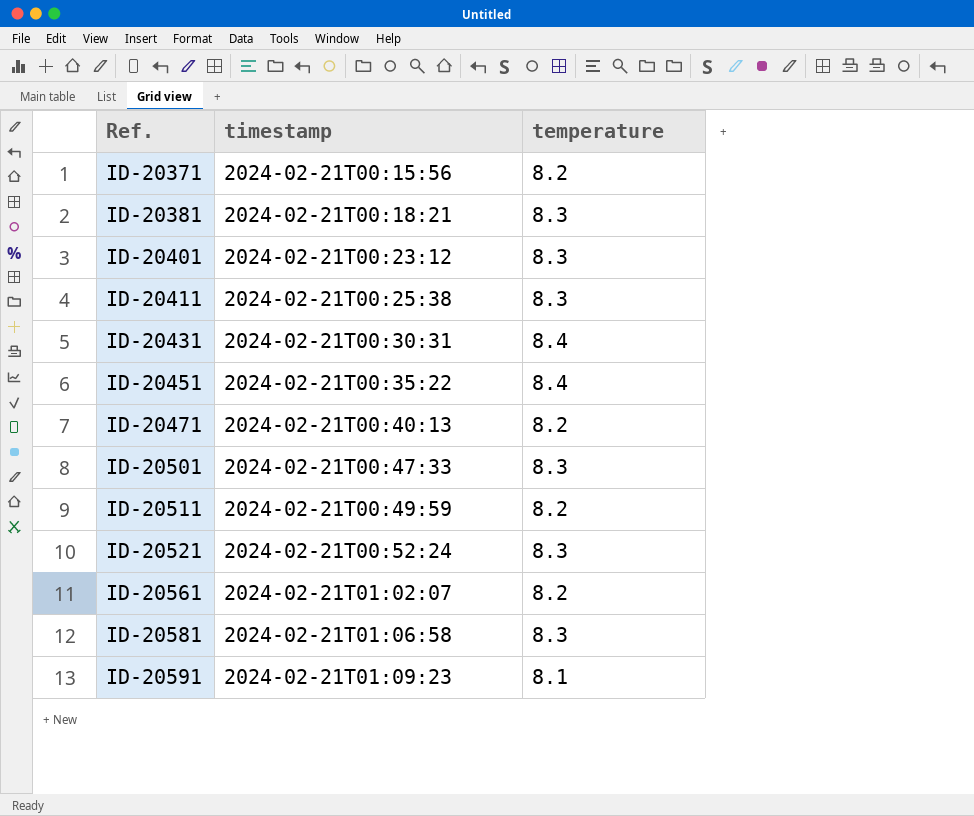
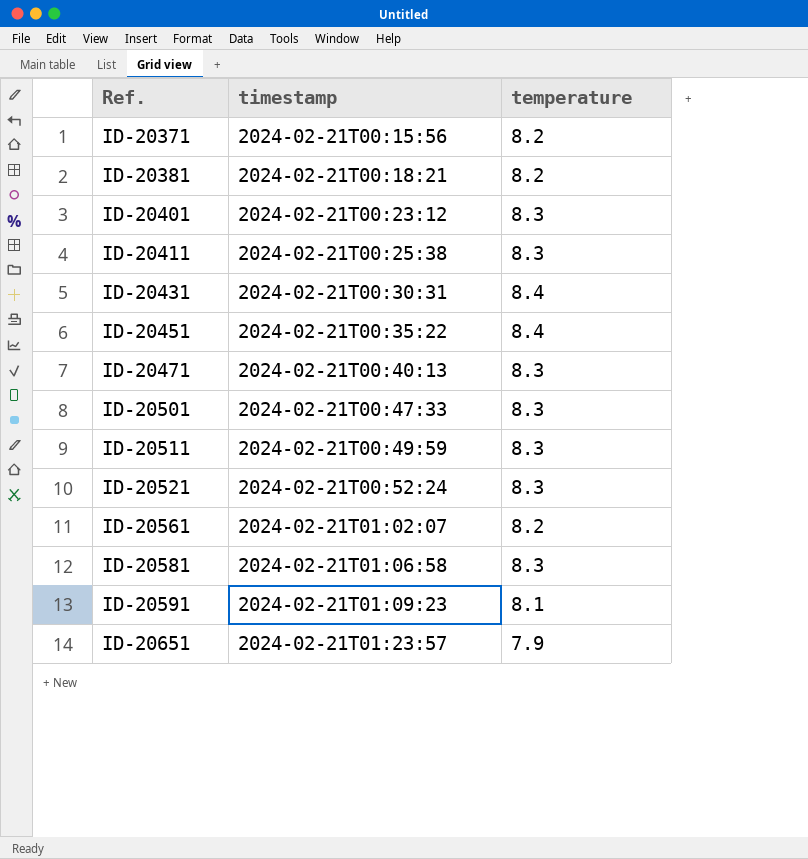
ID-20381 | temperature: 8.3 -> 8.2
ID-20471 | temperature: 8.2 -> 8.3
ID-20511 | temperature: 8.2 -> 8.3
row ID-20651: none -> 2024-02-21T01:23:57 | 7.9

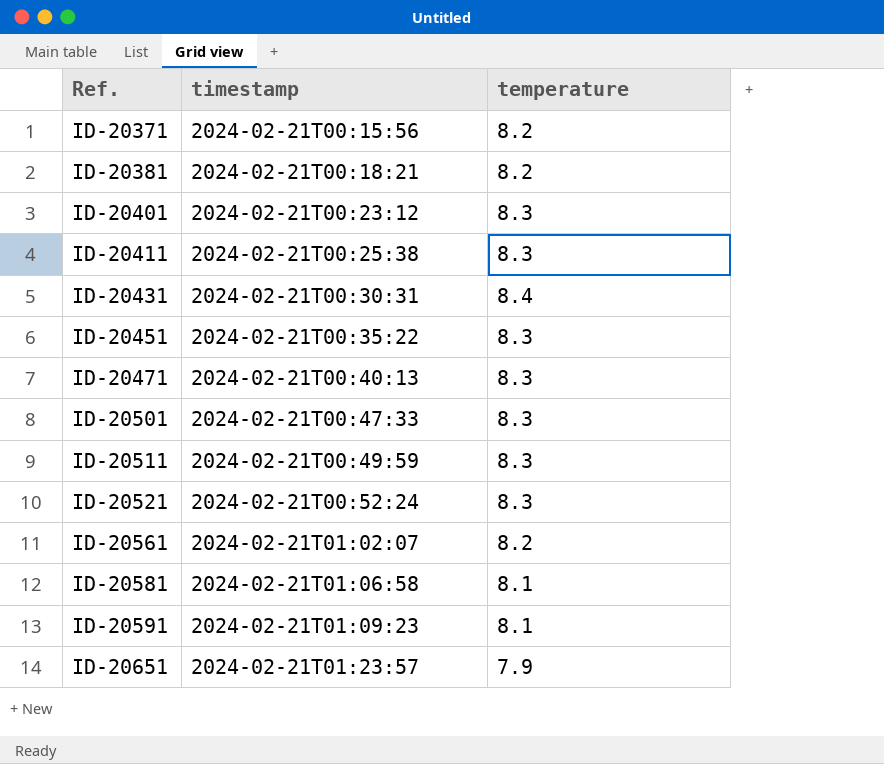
ID-20451 | temperature: 8.4 -> 8.3
ID-20581 | temperature: 8.3 -> 8.1

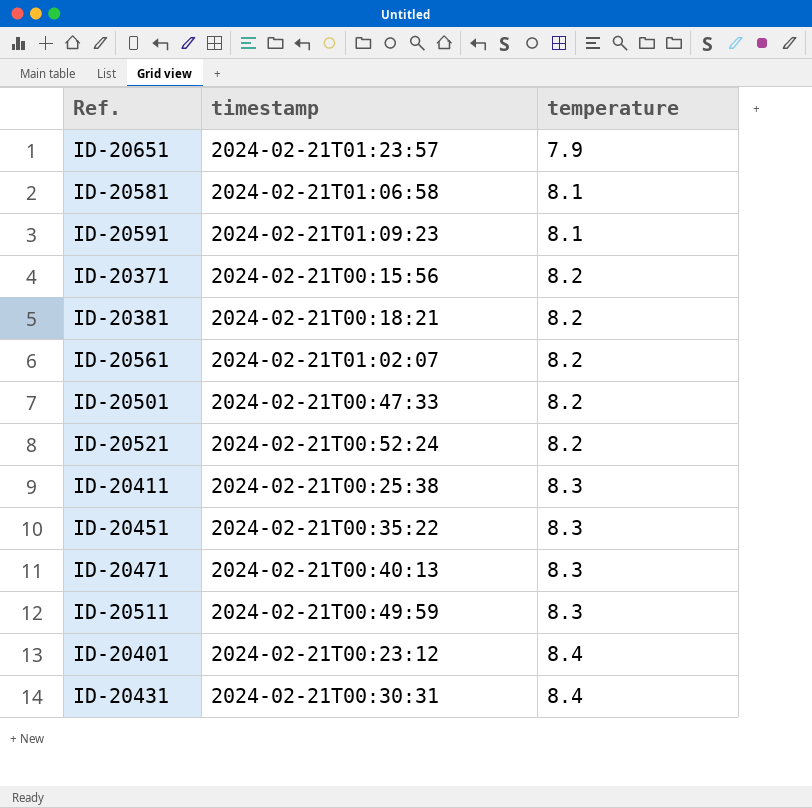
row order: Ref. ascending -> temperature ascending
ID-20501 | temperature: 8.3 -> 8.2
ID-20521 | temperature: 8.3 -> 8.2
ID-20401 | temperature: 8.3 -> 8.4

